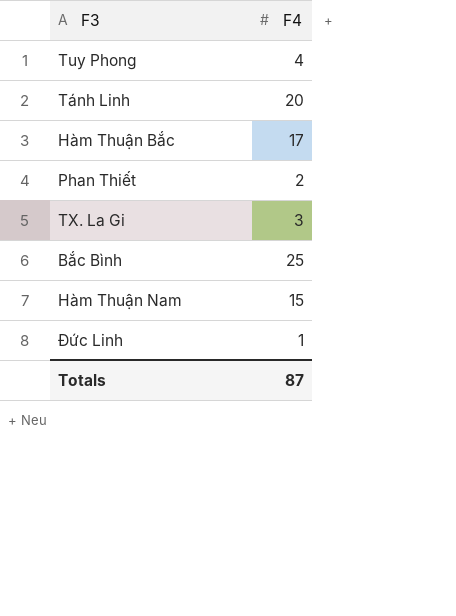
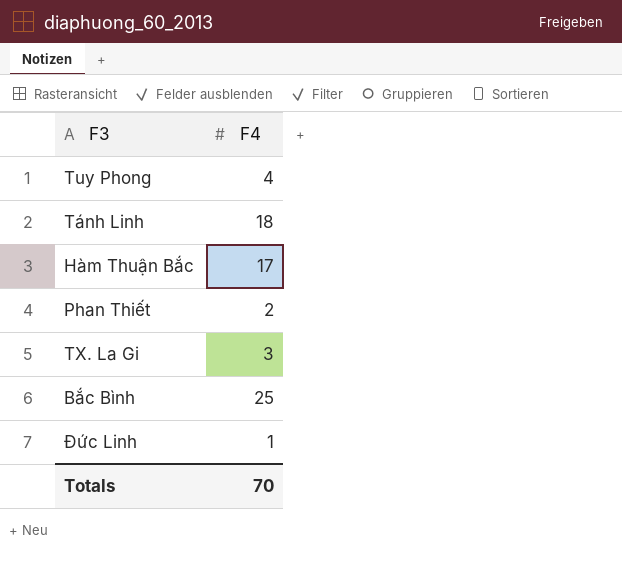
row Hàm Thuận Nam: 15 -> none
Tánh Linh | F4: 20 -> 18
Totals | F4: 87 -> 70

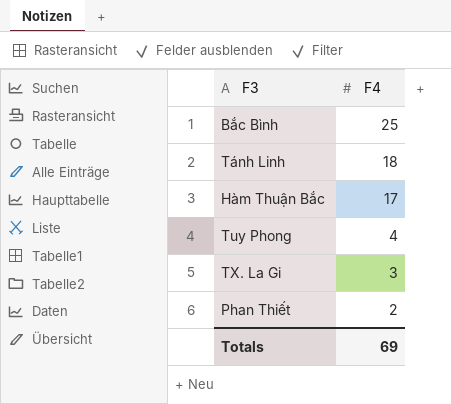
row order: none -> F4 descending
row Đức Linh: 1 -> none
Totals | F4: 70 -> 69

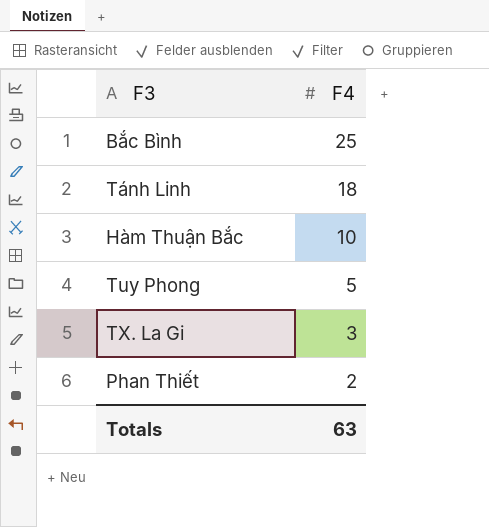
Hàm Thuận Bắc | F4: 17 -> 10
Tuy Phong | F4: 4 -> 5
Totals | F4: 69 -> 63

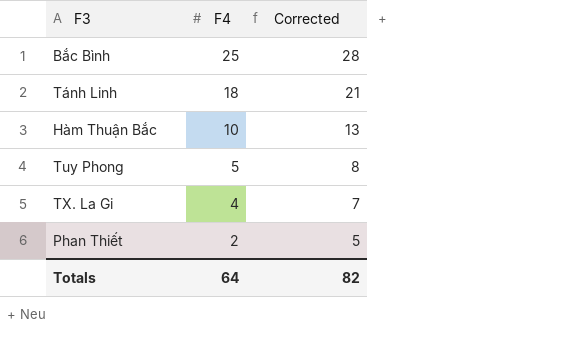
column Corrected | formula: none -> [F4] + 3
TX. La Gi | F4: 3 -> 4
Totals | F4: 63 -> 64

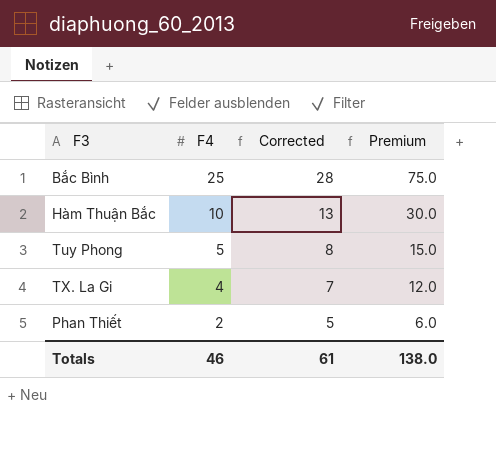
column Premium | formula: none -> [F4] * 3
row Tánh Linh: 18 | 21 -> none
Totals | F4: 64 -> 46
Totals | Corrected: 82 -> 61

